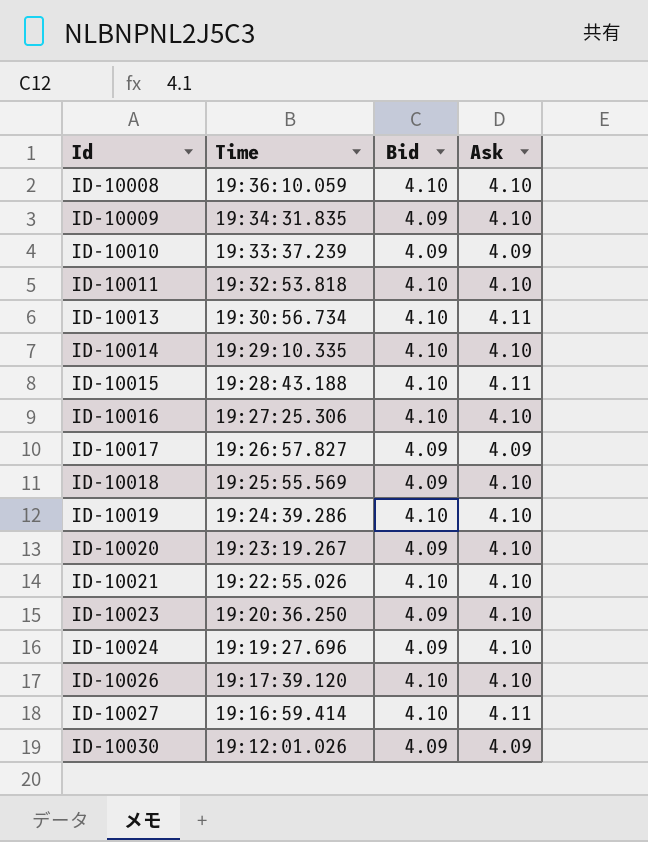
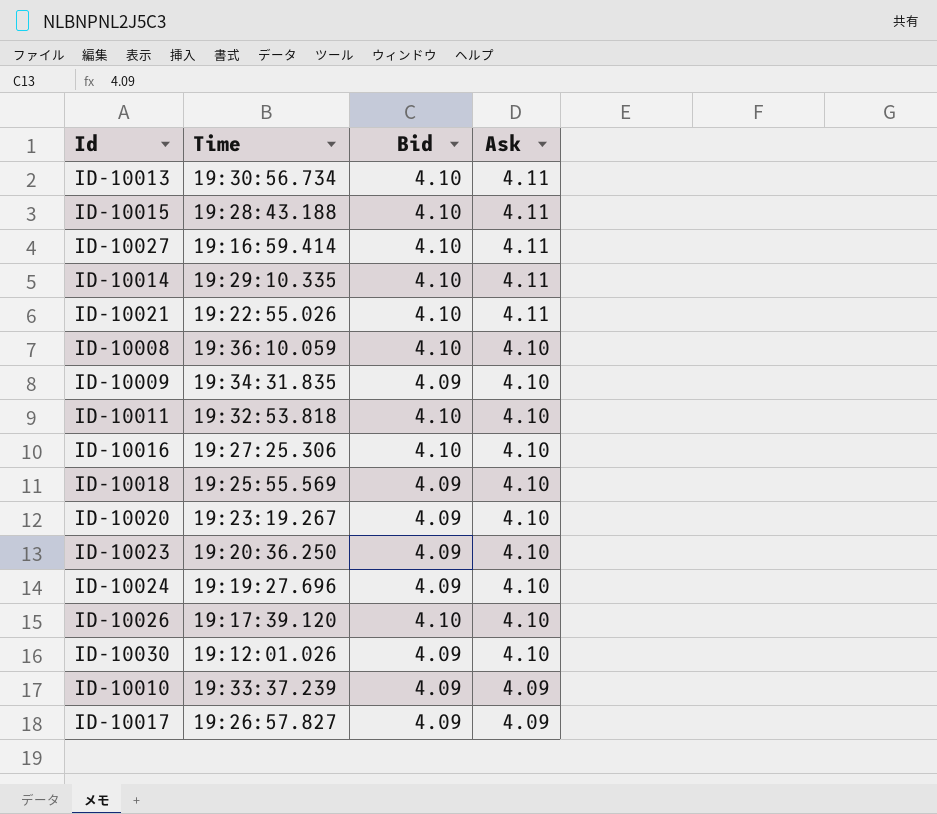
row order: Id ascending -> Ask descending
row ID-10019: 19:24:39.286 | 4.10 | 4.10 -> none
ID-10014 | Ask: 4.10 -> 4.11
ID-10021 | Ask: 4.10 -> 4.11
ID-10030 | Ask: 4.09 -> 4.10

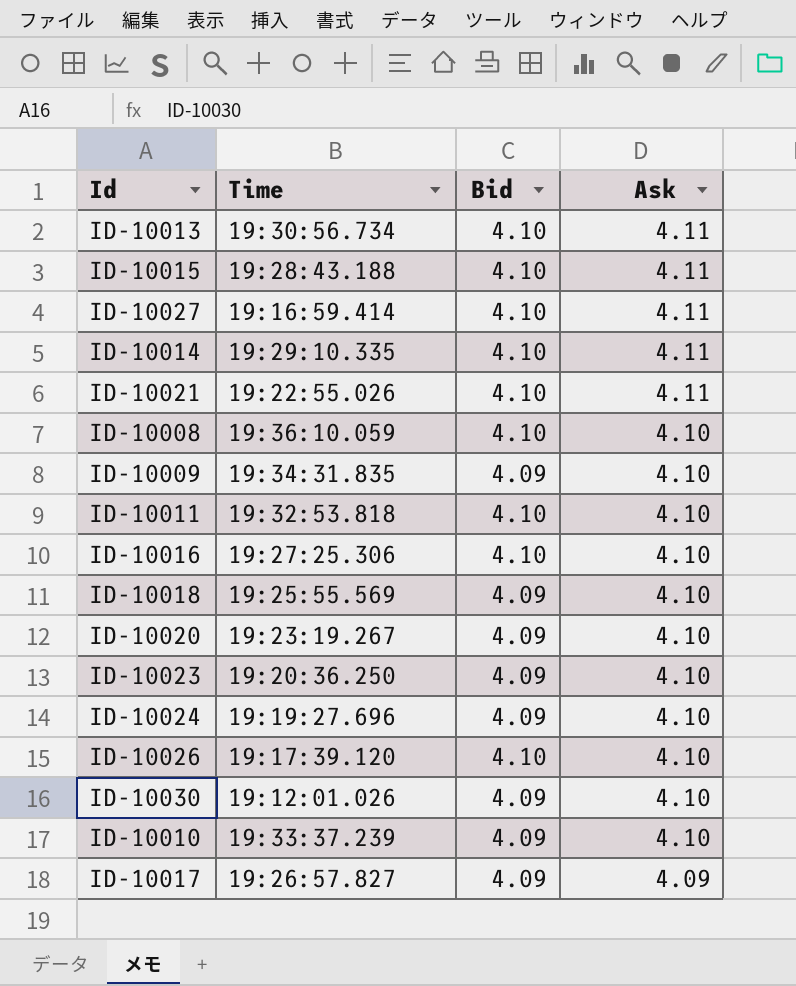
ID-10010 | Ask: 4.09 -> 4.10

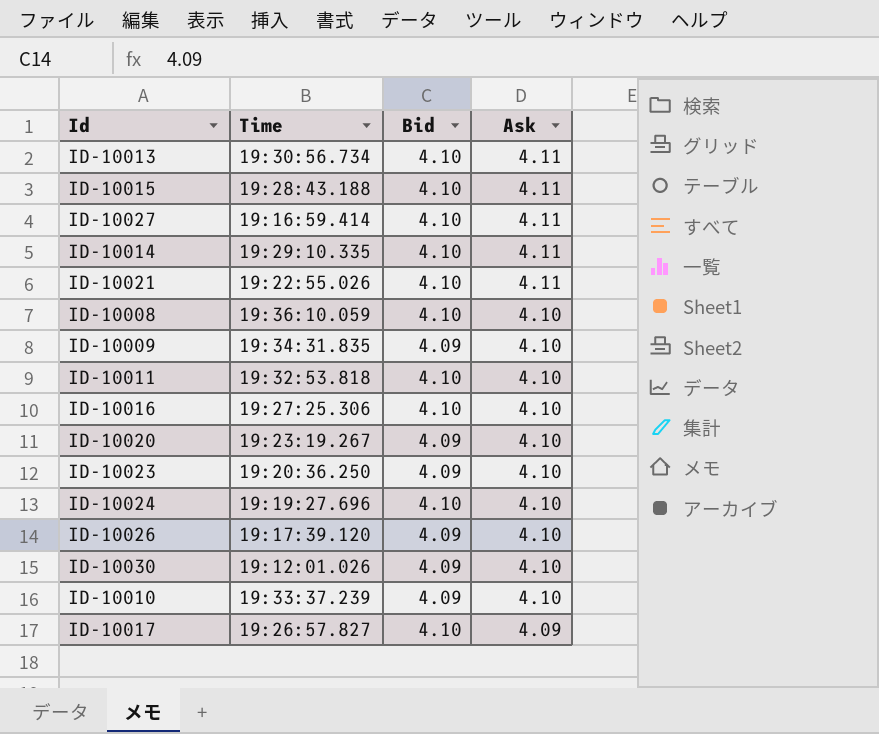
row ID-10018: 19:25:55.569 | 4.09 | 4.10 -> none
ID-10024 | Bid: 4.09 -> 4.10
ID-10026 | Bid: 4.10 -> 4.09
ID-10017 | Bid: 4.09 -> 4.10

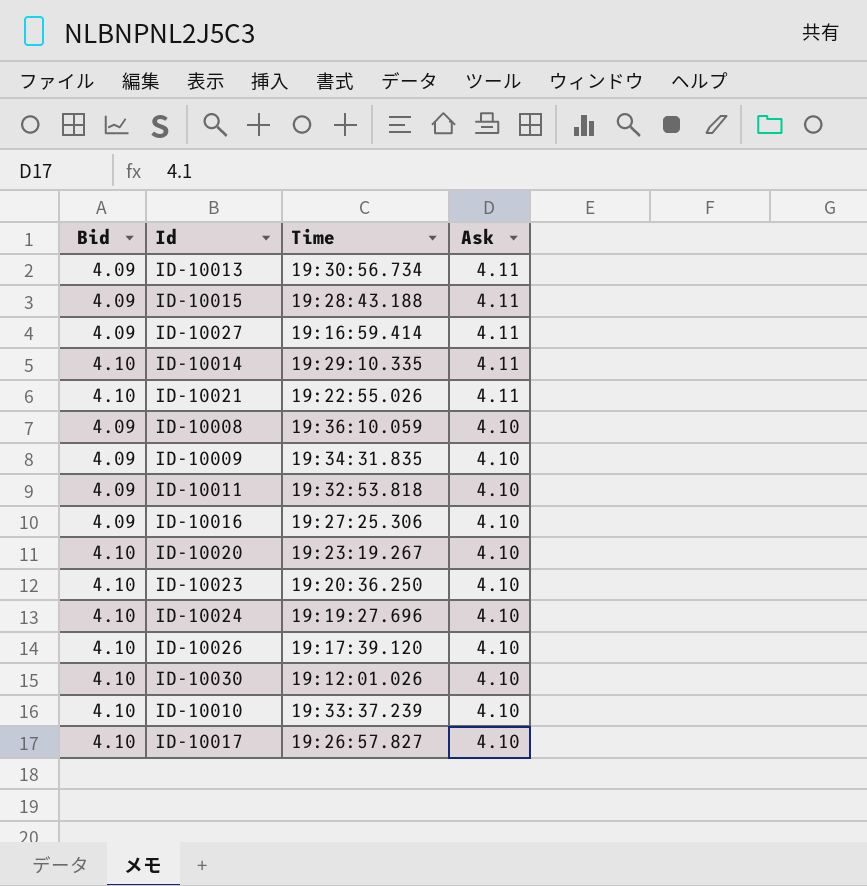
column Bid | position: 3 -> 1
ID-10013 | Bid: 4.10 -> 4.09
ID-10015 | Bid: 4.10 -> 4.09
ID-10027 | Bid: 4.10 -> 4.09
ID-10008 | Bid: 4.10 -> 4.09
ID-10011 | Bid: 4.10 -> 4.09
ID-10016 | Bid: 4.10 -> 4.09
ID-10020 | Bid: 4.09 -> 4.10
ID-10023 | Bid: 4.09 -> 4.10
ID-10026 | Bid: 4.09 -> 4.10
ID-10030 | Bid: 4.09 -> 4.10
ID-10010 | Bid: 4.09 -> 4.10
ID-10017 | Ask: 4.09 -> 4.10

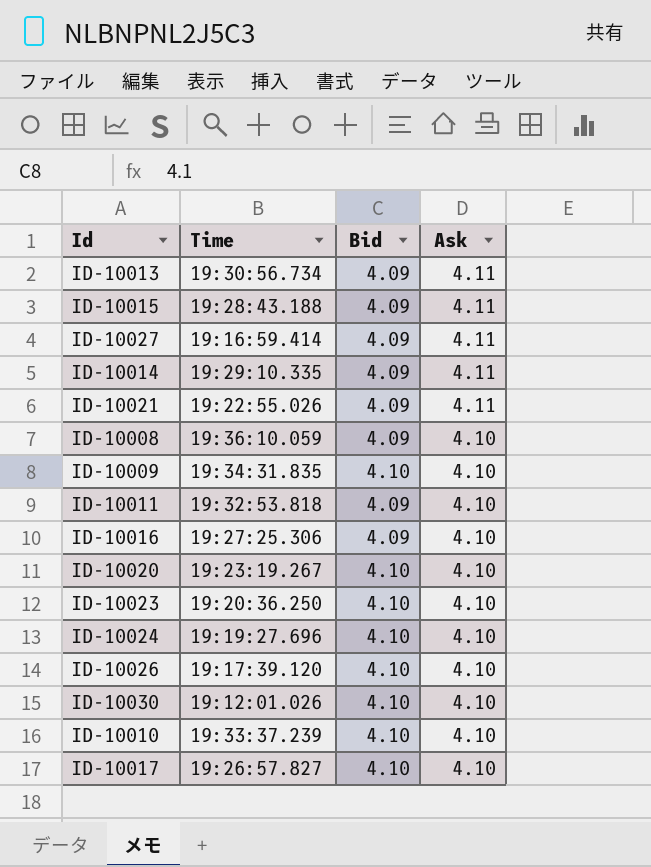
column Bid | position: 1 -> 3
ID-10014 | Bid: 4.10 -> 4.09
ID-10021 | Bid: 4.10 -> 4.09
ID-10009 | Bid: 4.09 -> 4.10

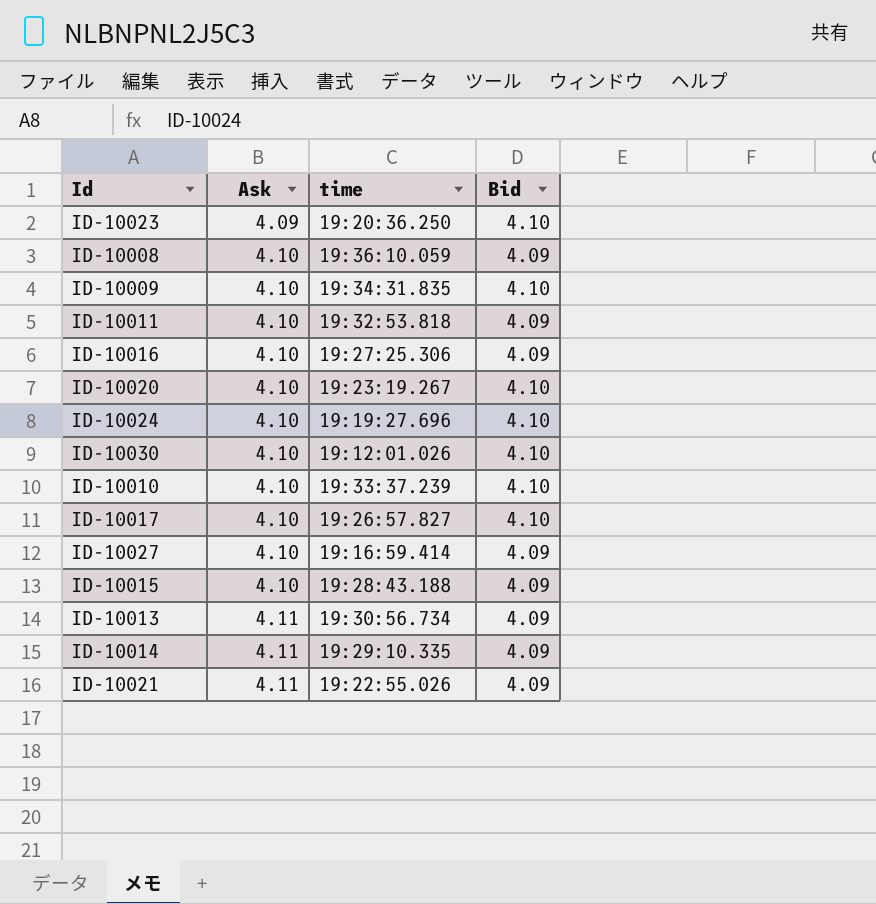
row order: Ask descending -> Ask ascending
column Ask | position: 4 -> 2
column name: Time -> time
row ID-10026: 19:17:39.120 | 4.10 | 4.10 -> none
ID-10023 | Ask: 4.10 -> 4.09
ID-10027 | Ask: 4.11 -> 4.10
ID-10015 | Ask: 4.11 -> 4.10

